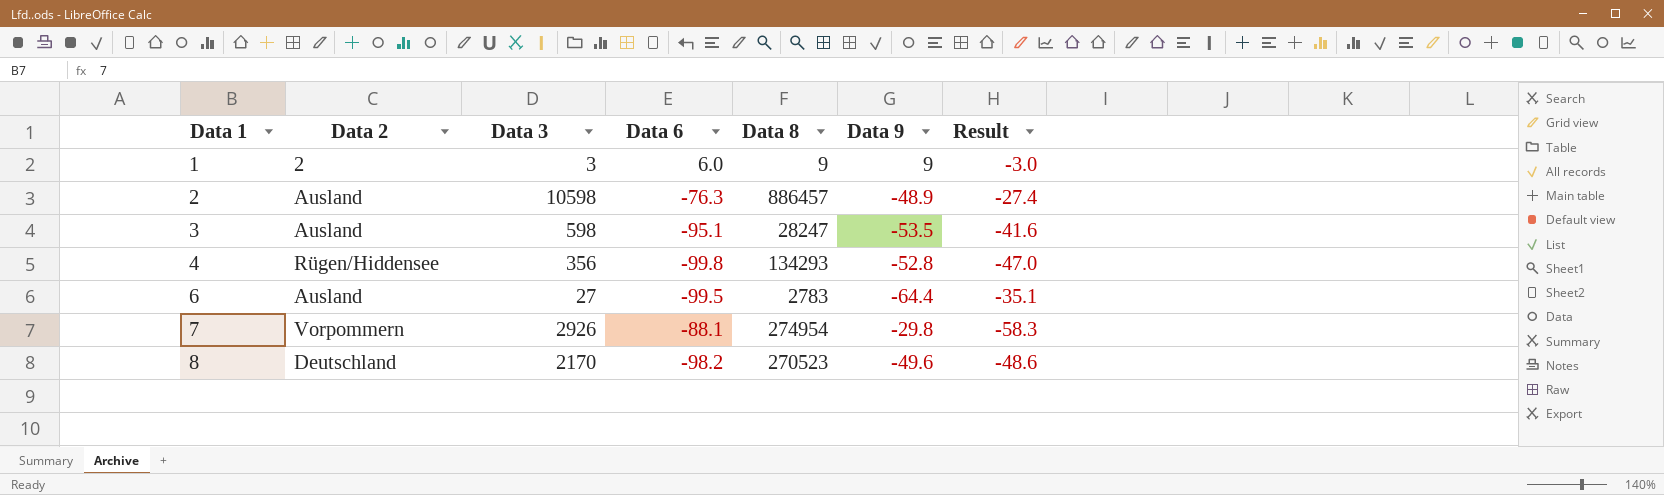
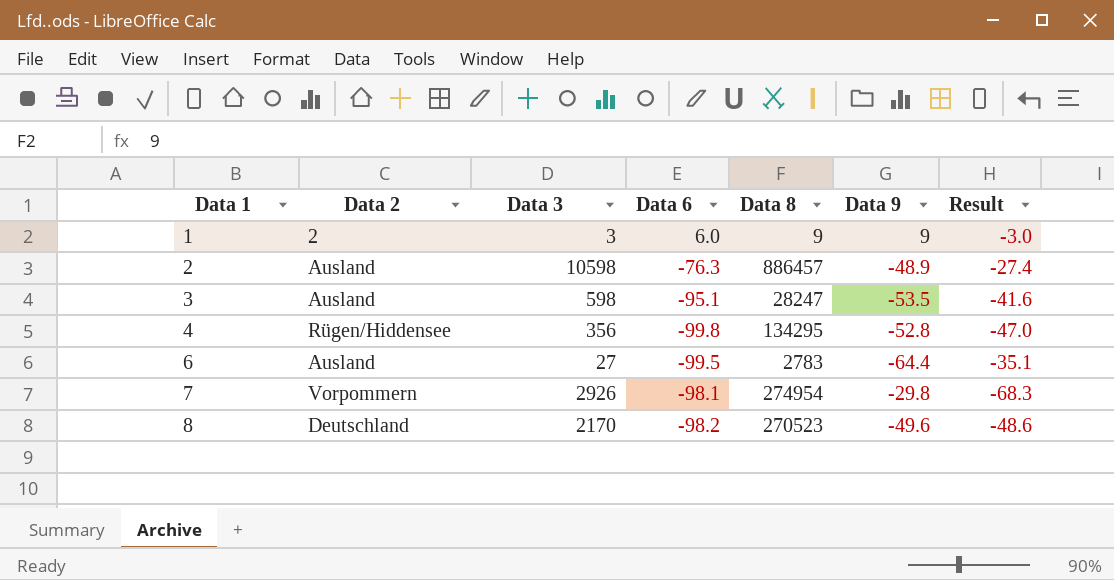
4 | Data 8: 134293 -> 134295
7 | Data 6: -88.1 -> -98.1
7 | Result: -58.3 -> -68.3

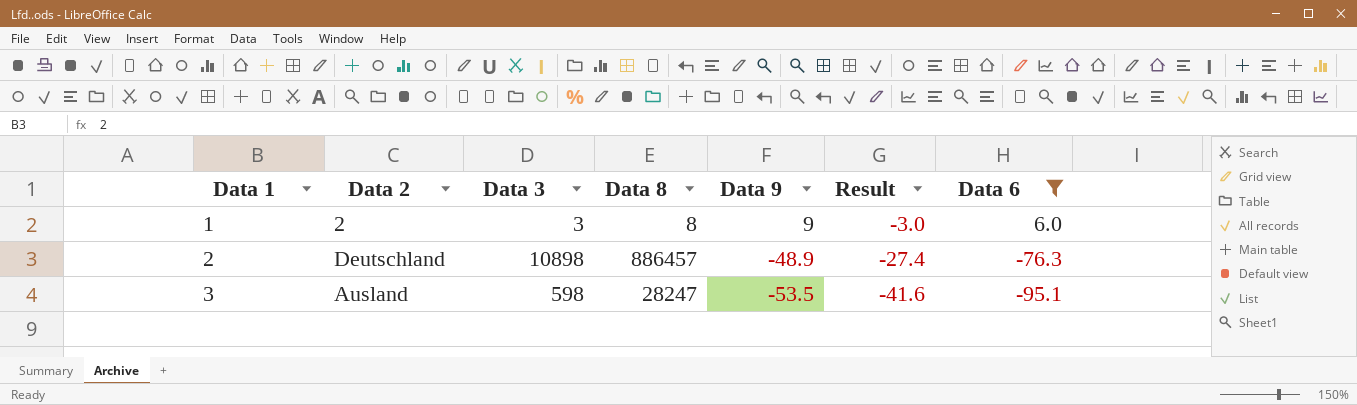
filter: none -> Data 6 >= -95.1
column Data 6 | position: 4 -> 7
1 | Data 8: 9 -> 8
2 | Data 2: Ausland -> Deutschland
2 | Data 3: 10598 -> 10898

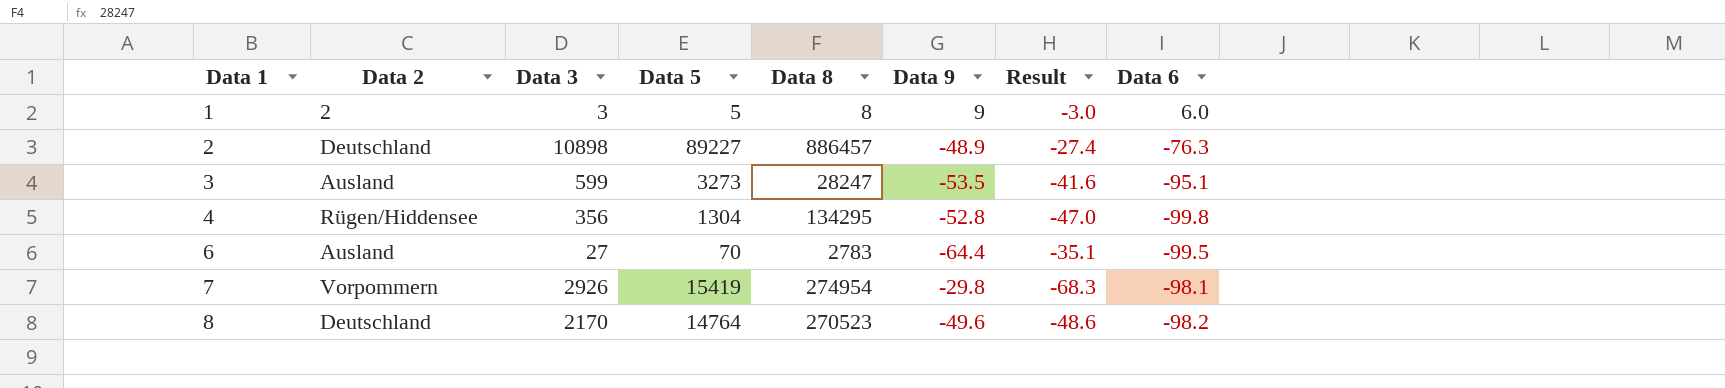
filter: Data 6 >= -95.1 -> none
column Data 5 | position: none -> 4
3 | Data 3: 598 -> 599

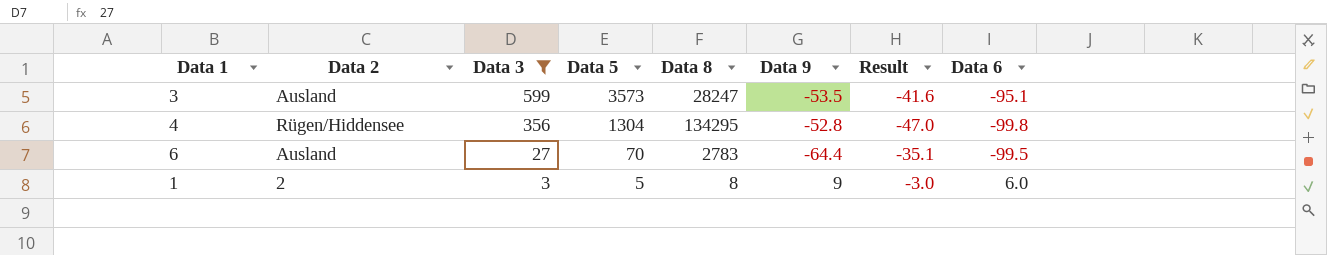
filter: none -> Data 3 <= 599
row order: Data 1 ascending -> Data 3 descending
3 | Data 5: 3273 -> 3573

